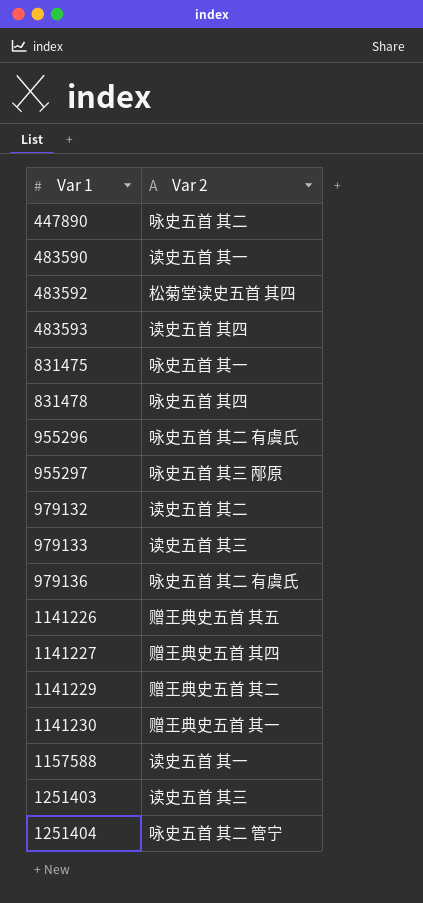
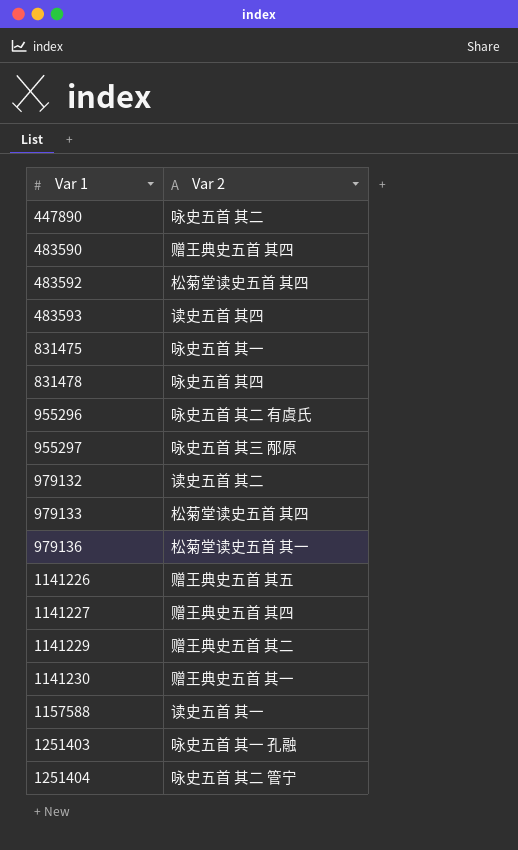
483590 | Var 2: 读史五首 其一 -> 赠王典史五首 其四
979133 | Var 2: 读史五首 其三 -> 松菊堂读史五首 其四
979136 | Var 2: 咏史五首 其二 有虞氏 -> 松菊堂读史五首 其一
1251403 | Var 2: 读史五首 其三 -> 咏史五首 其一 孔融

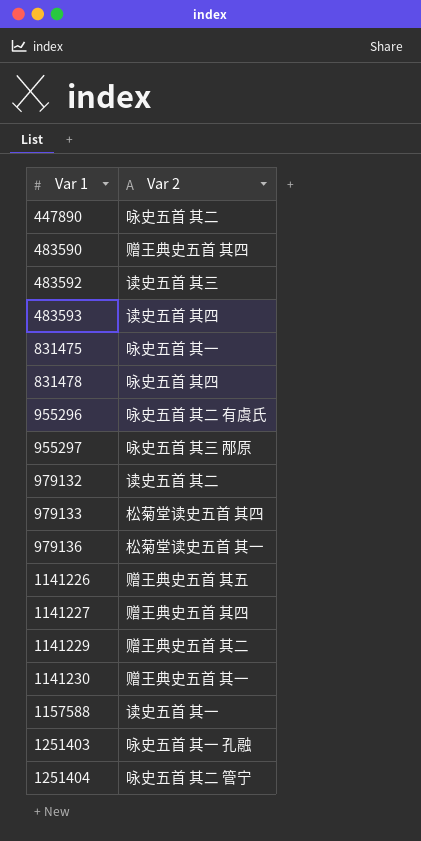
483592 | Var 2: 松菊堂读史五首 其四 -> 读史五首 其三

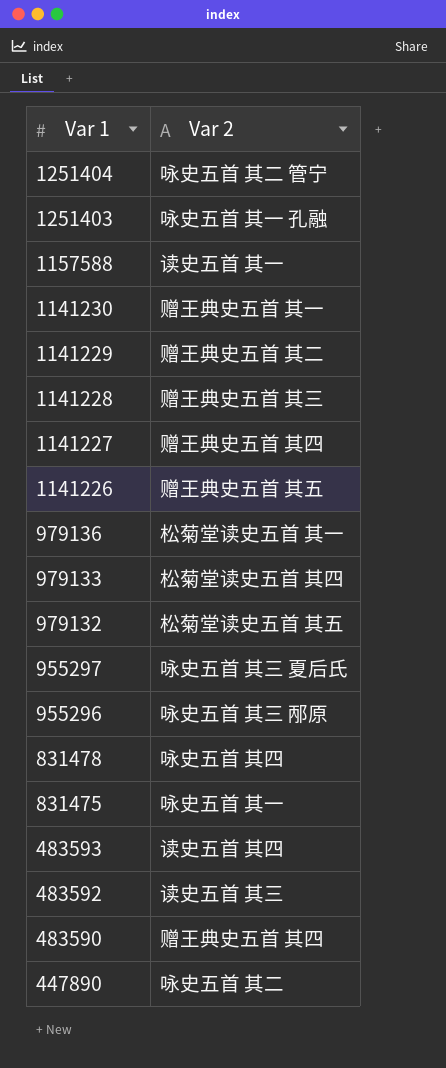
row order: Var 1 ascending -> Var 1 descending
row 1141228: none -> 赠王典史五首 其三
979132 | Var 2: 读史五首 其二 -> 松菊堂读史五首 其五
955297 | Var 2: 咏史五首 其三 邴原 -> 咏史五首 其三 夏后氏
955296 | Var 2: 咏史五首 其二 有虞氏 -> 咏史五首 其三 邴原

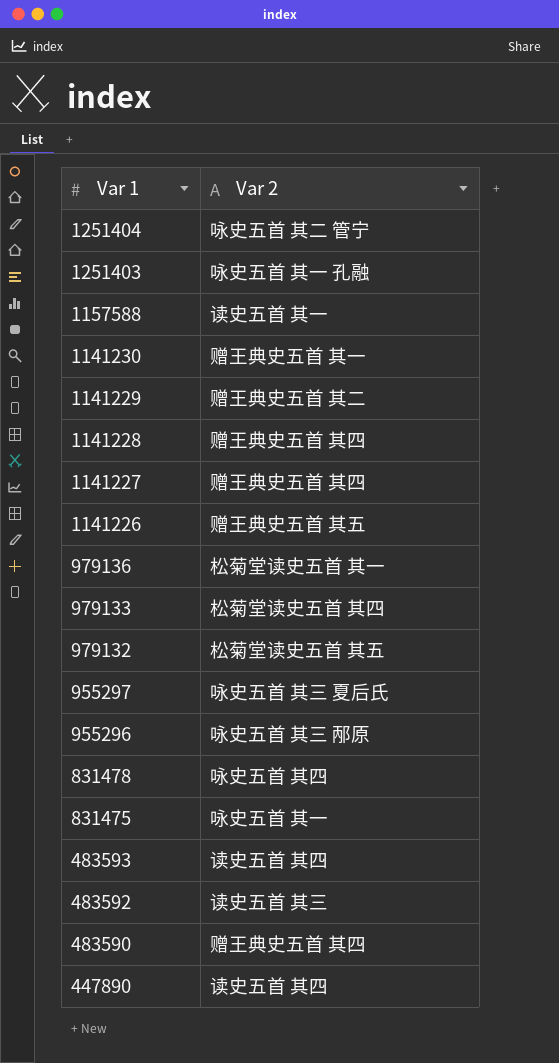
1141228 | Var 2: 赠王典史五首 其三 -> 赠王典史五首 其四
447890 | Var 2: 咏史五首 其二 -> 读史五首 其四

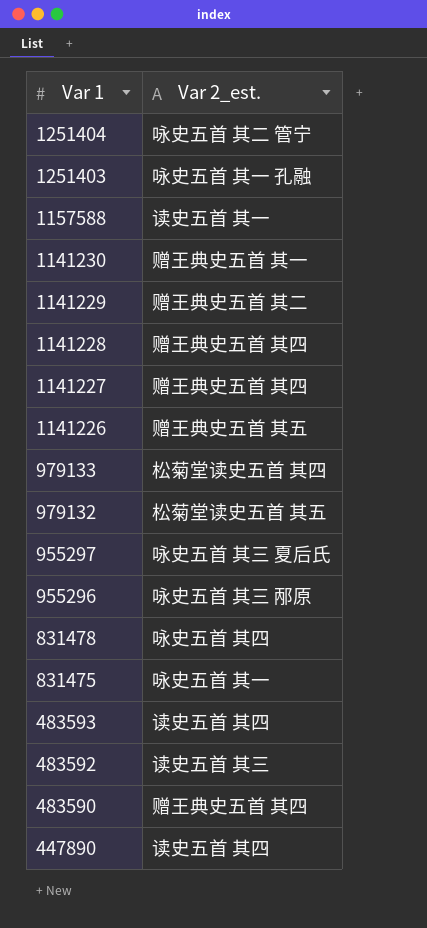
column name: Var 2 -> Var 2_est.
row 979136: 松菊堂读史五首 其一 -> none

